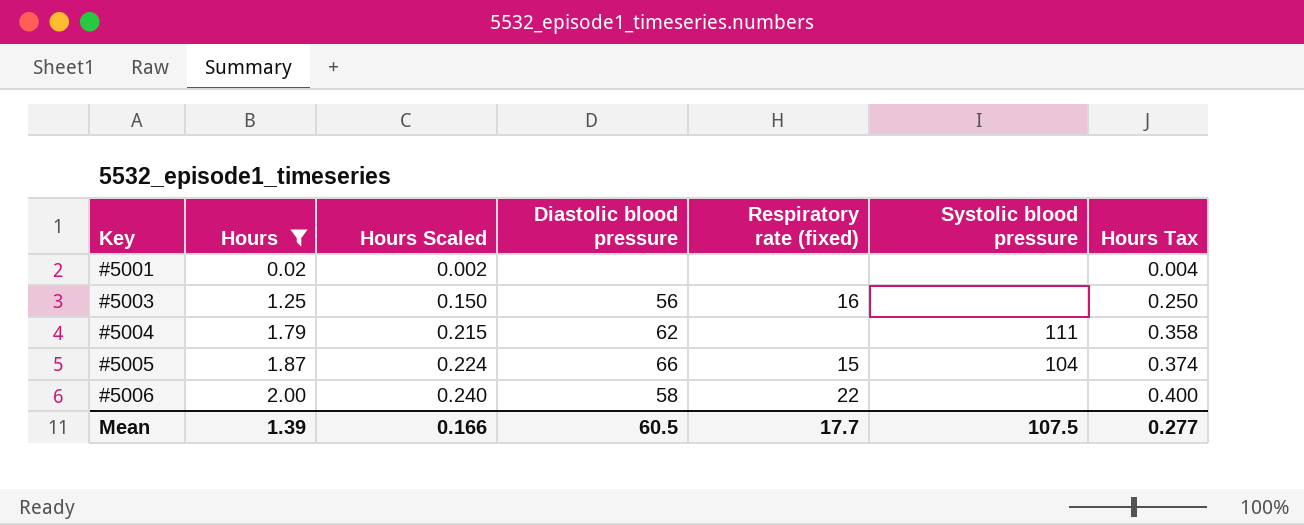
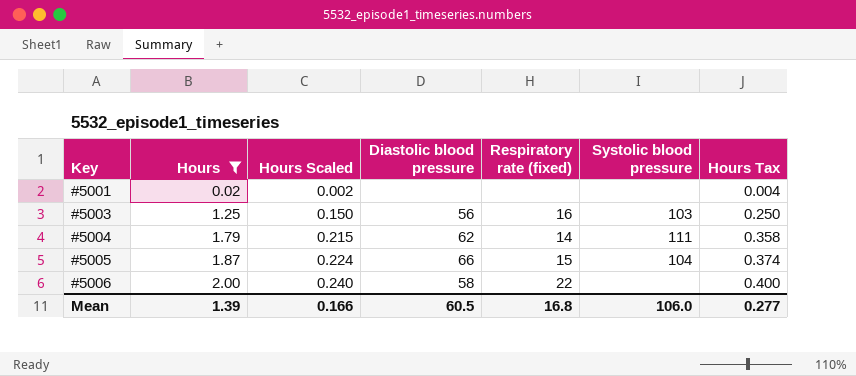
#5003 | Systolic blood pressure: none -> 103
#5004 | Respiratory rate (fixed): none -> 14
Mean | Respiratory rate (fixed): 17.7 -> 16.8
Mean | Systolic blood pressure: 107.5 -> 106.0

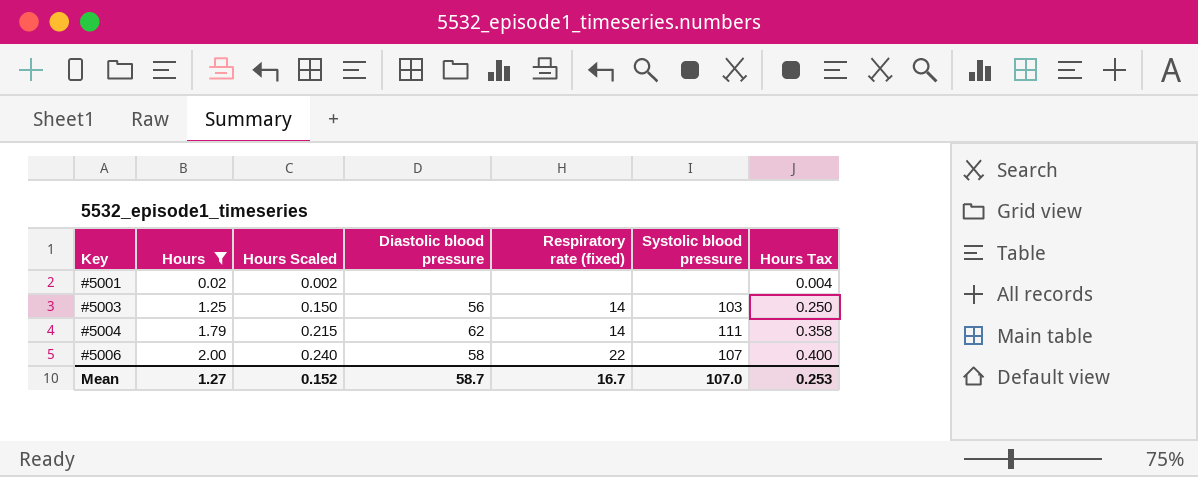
row #5005: 1.87 | 0.224 | 66 | 15 | 104 | 0.374 -> none
#5003 | Respiratory rate (fixed): 16 -> 14
#5006 | Systolic blood pressure: none -> 107
Mean | Hours: 1.39 -> 1.27
Mean | Hours Scaled: 0.166 -> 0.152
Mean | Diastolic blood pressure: 60.5 -> 58.7
Mean | Respiratory rate (fixed): 16.8 -> 16.7
Mean | Systolic blood pressure: 106.0 -> 107.0
Mean | Hours Tax: 0.277 -> 0.253

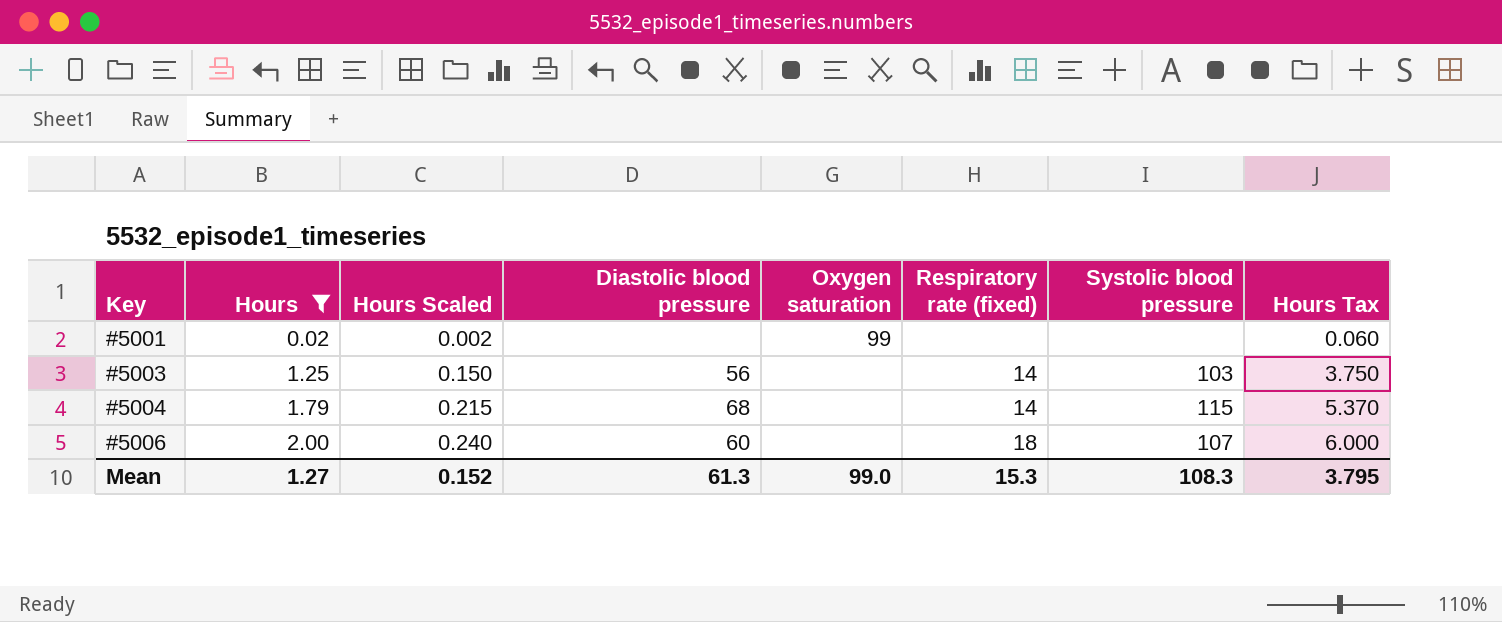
column Oxygen saturation | position: none -> 5
column Hours Tax | formula: [Hours] * 0.2 -> [Hours] * 3
#5004 | Diastolic blood pressure: 62 -> 68
#5004 | Systolic blood pressure: 111 -> 115
#5006 | Diastolic blood pressure: 58 -> 60
#5006 | Respiratory rate (fixed): 22 -> 18
Mean | Diastolic blood pressure: 58.7 -> 61.3
Mean | Respiratory rate (fixed): 16.7 -> 15.3
Mean | Systolic blood pressure: 107.0 -> 108.3
Mean | Hours Tax: 0.253 -> 3.795

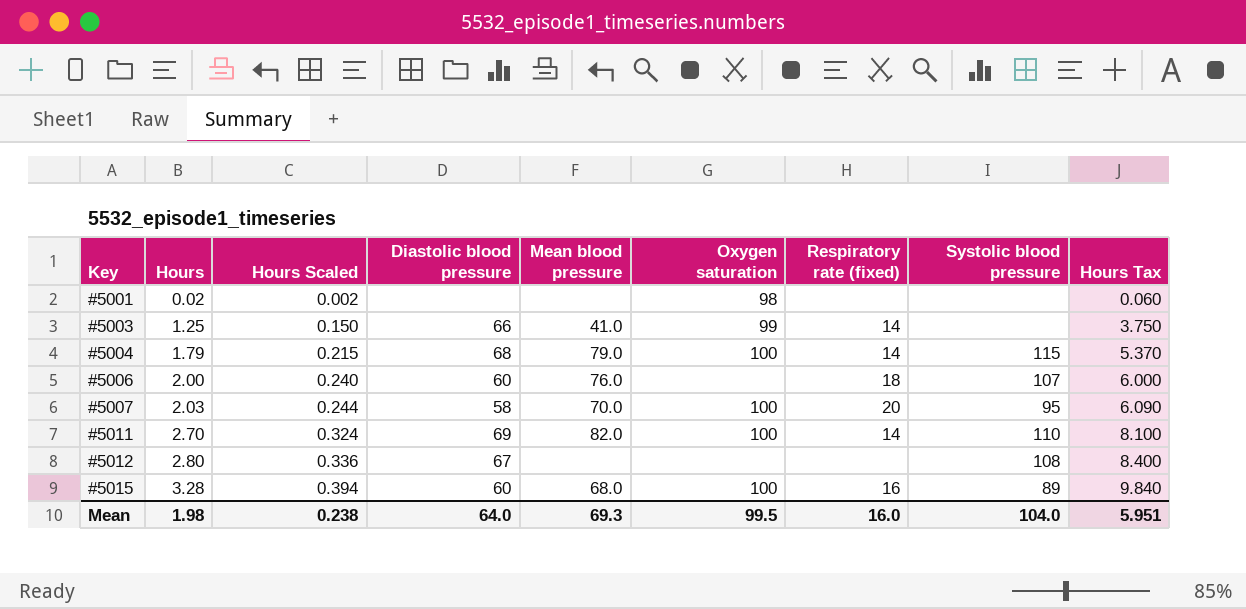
filter: Hours <= 2.00 -> none
column Mean blood pressure | position: none -> 5
#5001 | Oxygen saturation: 99 -> 98
#5003 | Diastolic blood pressure: 56 -> 66
#5003 | Oxygen saturation: none -> 99
#5003 | Systolic blood pressure: 103 -> none
#5004 | Oxygen saturation: none -> 100
Mean | Hours: 1.27 -> 1.98
Mean | Hours Scaled: 0.152 -> 0.238
Mean | Diastolic blood pressure: 61.3 -> 64.0
Mean | Oxygen saturation: 99.0 -> 99.5
Mean | Respiratory rate (fixed): 15.3 -> 16.0
Mean | Systolic blood pressure: 108.3 -> 104.0
Mean | Hours Tax: 3.795 -> 5.951

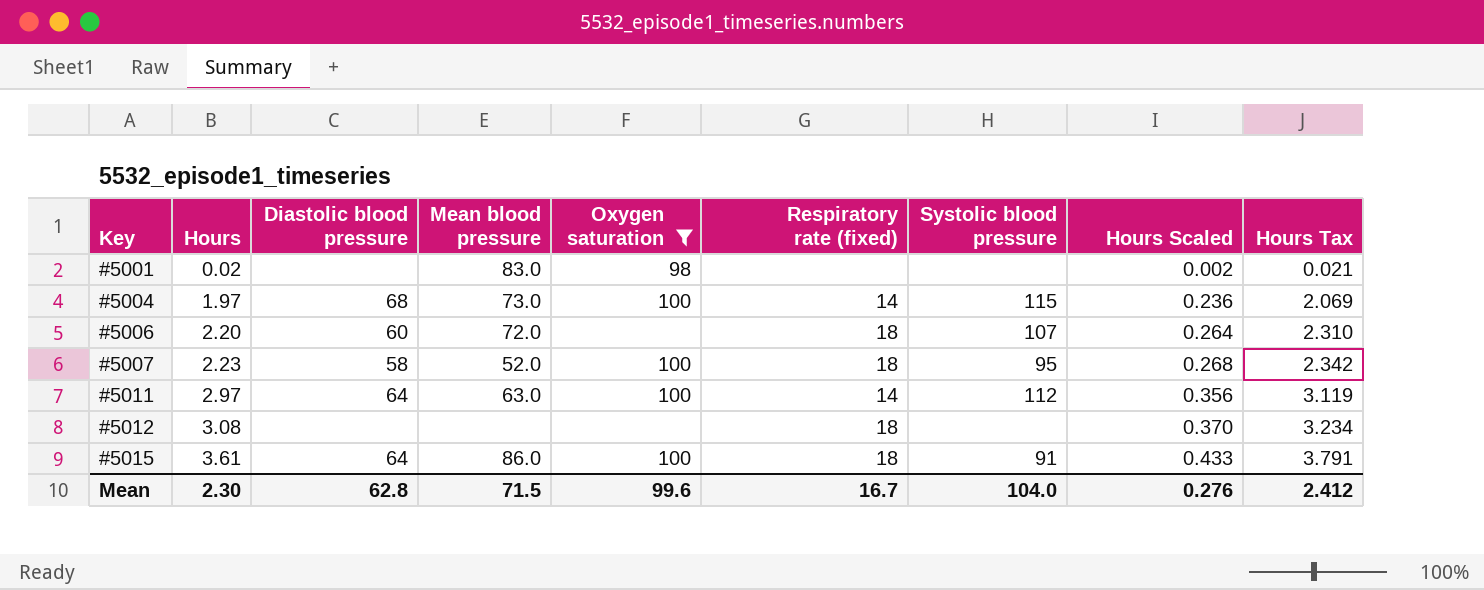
filter: none -> Oxygen saturation != 99
column Hours Scaled | position: 3 -> 8
column Hours Tax | formula: [Hours] * 3 -> [Hours] * 1.05
#5001 | Mean blood pressure: none -> 83.0
#5004 | Hours: 1.79 -> 1.97
#5004 | Mean blood pressure: 79.0 -> 73.0
#5004 | Hours Scaled: 0.215 -> 0.236
#5006 | Hours: 2.00 -> 2.20
#5006 | Mean blood pressure: 76.0 -> 72.0
#5006 | Hours Scaled: 0.240 -> 0.264
#5007 | Hours: 2.03 -> 2.23
#5007 | Mean blood pressure: 70.0 -> 52.0
#5007 | Respiratory rate (fixed): 20 -> 18
#5007 | Hours Scaled: 0.244 -> 0.268
#5011 | Hours: 2.70 -> 2.97
#5011 | Diastolic blood pressure: 69 -> 64
#5011 | Mean blood pressure: 82.0 -> 63.0
#5011 | Systolic blood pressure: 110 -> 112
#5011 | Hours Scaled: 0.324 -> 0.356
#5012 | Hours: 2.80 -> 3.08
#5012 | Diastolic blood pressure: 67 -> none
#5012 | Respiratory rate (fixed): none -> 18
#5012 | Systolic blood pressure: 108 -> none
#5012 | Hours Scaled: 0.336 -> 0.370
#5015 | Hours: 3.28 -> 3.61
#5015 | Diastolic blood pressure: 60 -> 64
#5015 | Mean blood pressure: 68.0 -> 86.0
#5015 | Respiratory rate (fixed): 16 -> 18
#5015 | Systolic blood pressure: 89 -> 91
#5015 | Hours Scaled: 0.394 -> 0.433
Mean | Hours: 1.98 -> 2.30
Mean | Diastolic blood pressure: 64.0 -> 62.8
Mean | Mean blood pressure: 69.3 -> 71.5
Mean | Oxygen saturation: 99.5 -> 99.6
Mean | Respiratory rate (fixed): 16.0 -> 16.7
Mean | Hours Scaled: 0.238 -> 0.276
Mean | Hours Tax: 5.951 -> 2.412

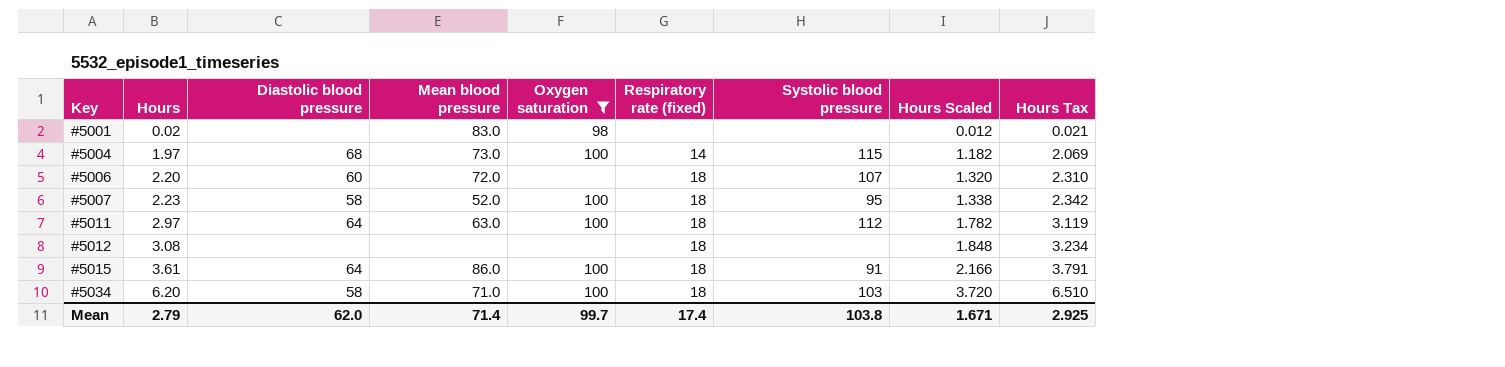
column Hours Scaled | formula: [Hours] * 0.12 -> [Hours] * 0.6
#5011 | Respiratory rate (fixed): 14 -> 18
row #5034: none -> 6.20 | 58 | 71.0 | 100 | 18 | 103 | 3.720 | 6.510
Mean | Hours: 2.30 -> 2.79
Mean | Diastolic blood pressure: 62.8 -> 62.0
Mean | Mean blood pressure: 71.5 -> 71.4
Mean | Oxygen saturation: 99.6 -> 99.7
Mean | Respiratory rate (fixed): 16.7 -> 17.4
Mean | Systolic blood pressure: 104.0 -> 103.8
Mean | Hours Scaled: 0.276 -> 1.671
Mean | Hours Tax: 2.412 -> 2.925

